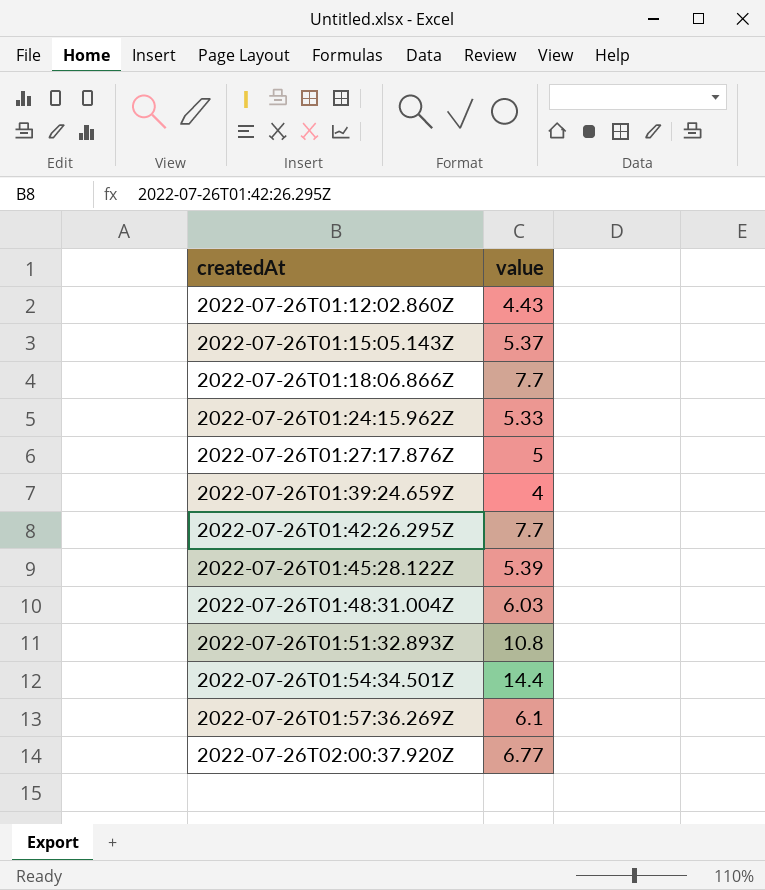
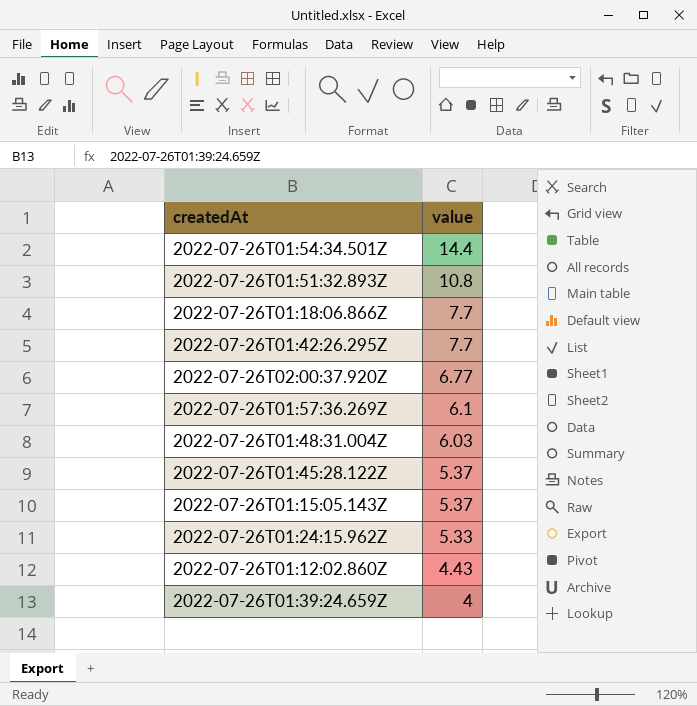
row order: createdAt ascending -> value descending
row 2022-07-26T01:27:17.876Z: 5 -> none
2022-07-26T01:45:28.122Z | value: 5.39 -> 5.37

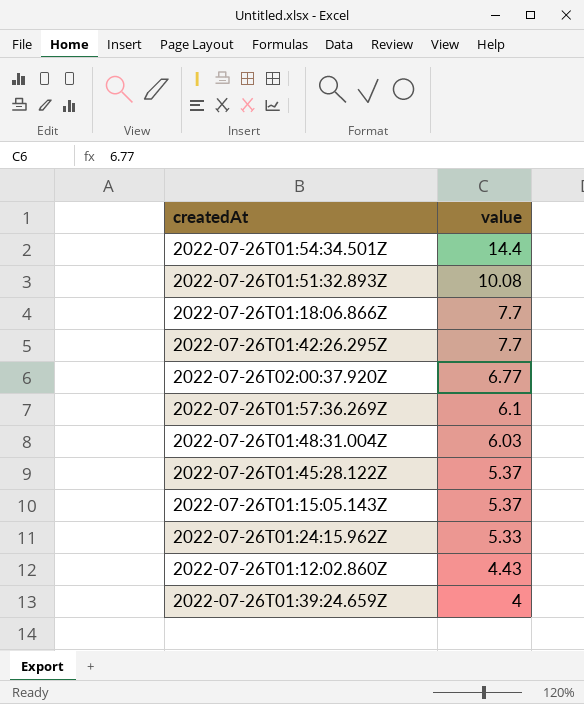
2022-07-26T01:51:32.893Z | value: 10.8 -> 10.08

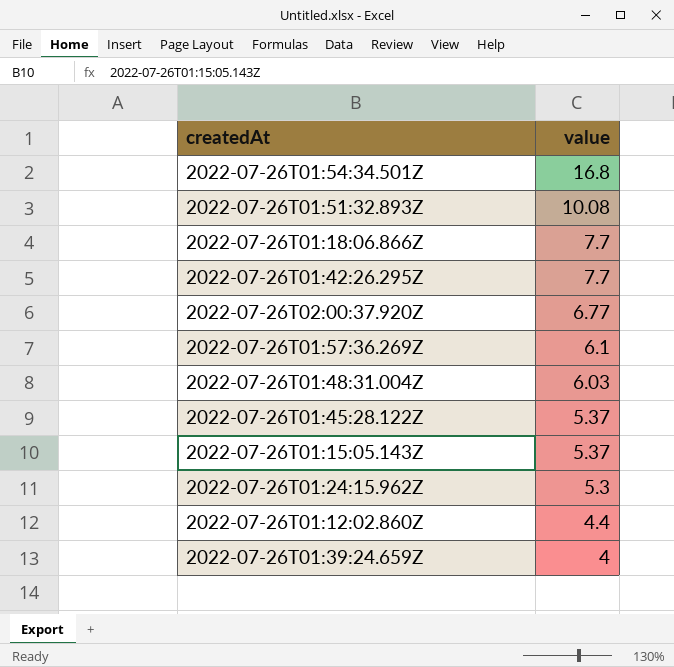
2022-07-26T01:54:34.501Z | value: 14.4 -> 16.8
2022-07-26T01:24:15.962Z | value: 5.33 -> 5.3
2022-07-26T01:12:02.860Z | value: 4.43 -> 4.4

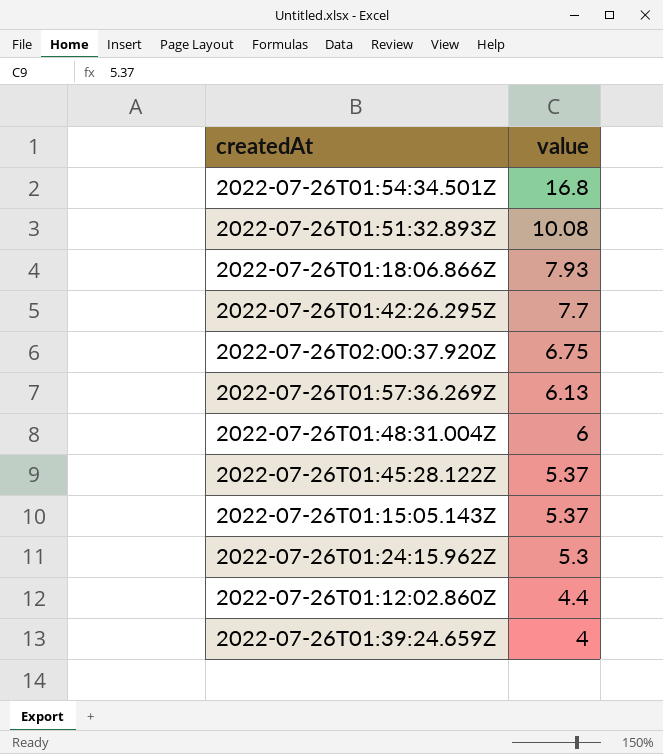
2022-07-26T01:18:06.866Z | value: 7.7 -> 7.93
2022-07-26T02:00:37.920Z | value: 6.77 -> 6.75
2022-07-26T01:57:36.269Z | value: 6.1 -> 6.13
2022-07-26T01:48:31.004Z | value: 6.03 -> 6

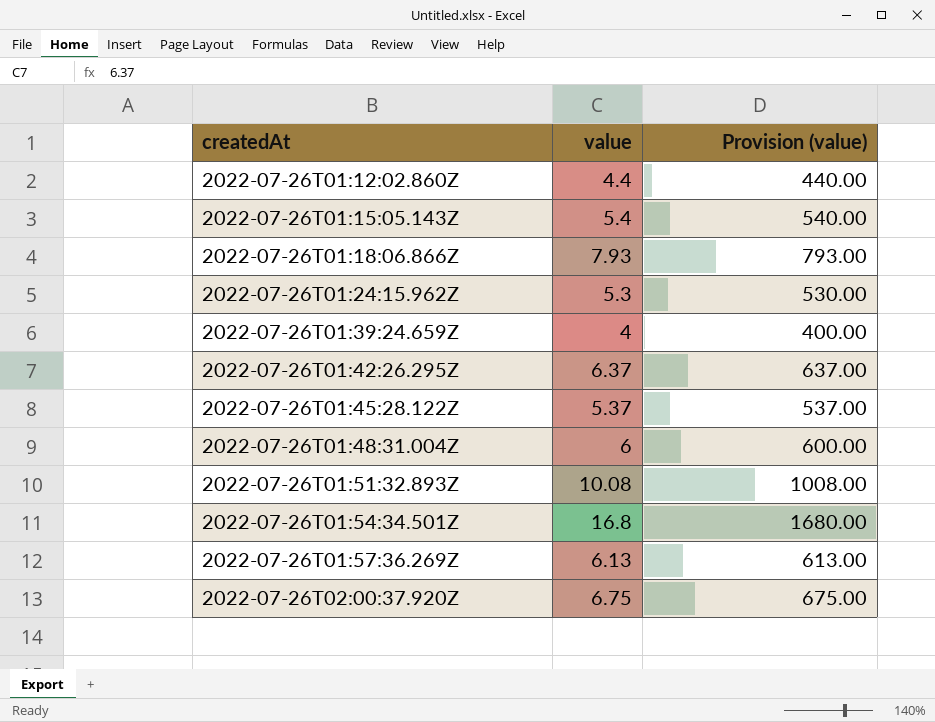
row order: value descending -> createdAt ascending
column Provision (value) | formula: none -> [value] * 100
2022-07-26T01:15:05.143Z | value: 5.37 -> 5.4
2022-07-26T01:42:26.295Z | value: 7.7 -> 6.37

